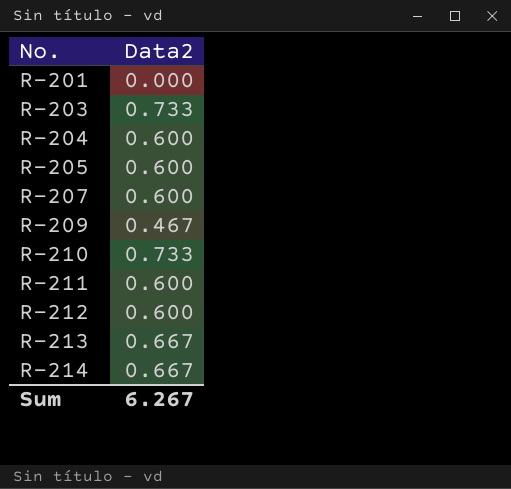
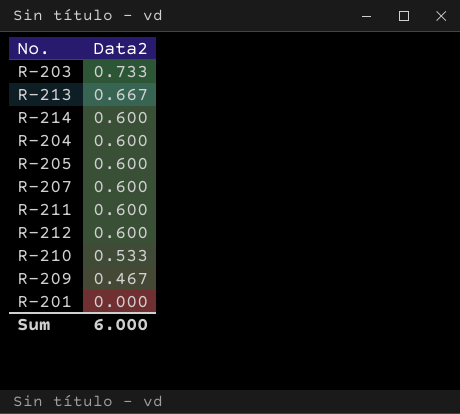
row order: No. ascending -> Data2 descending
R-214 | Data2: 0.667 -> 0.600
R-210 | Data2: 0.733 -> 0.533
Sum | Data2: 6.267 -> 6.000

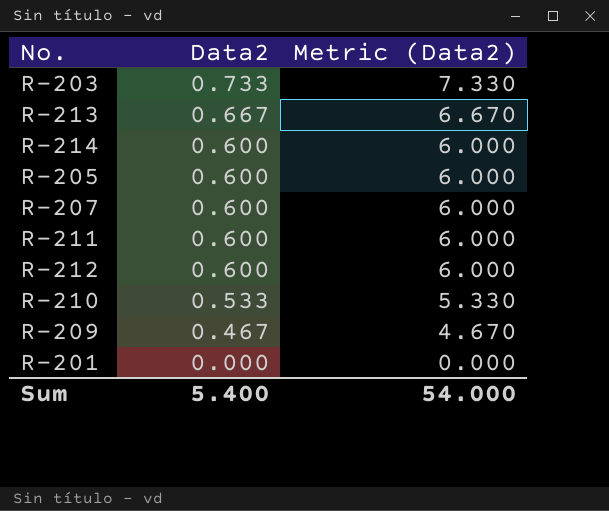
column Metric (Data2) | formula: none -> [Data2] * 10
row R-204: 0.600 -> none
Sum | Data2: 6.000 -> 5.400

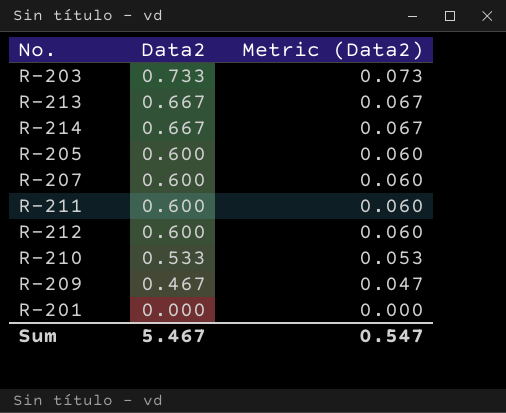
column Metric (Data2) | formula: [Data2] * 10 -> [Data2] * 0.1
R-214 | Data2: 0.600 -> 0.667
Sum | Data2: 5.400 -> 5.467
Sum | Metric (Data2): 54.000 -> 0.547

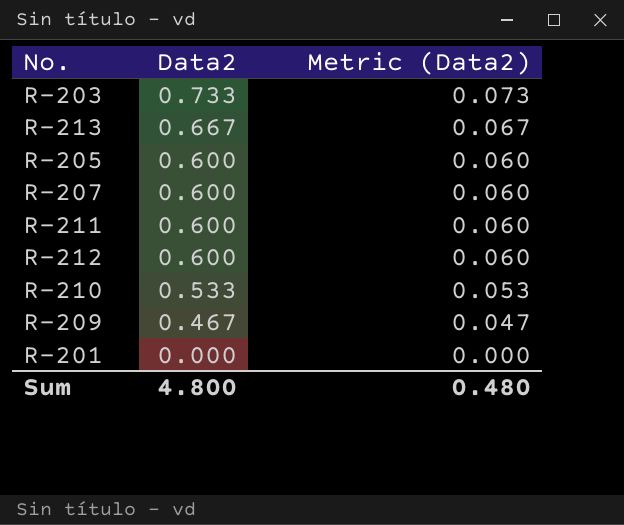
row R-214: 0.667 | 0.067 -> none
Sum | Data2: 5.467 -> 4.800
Sum | Metric (Data2): 0.547 -> 0.480

